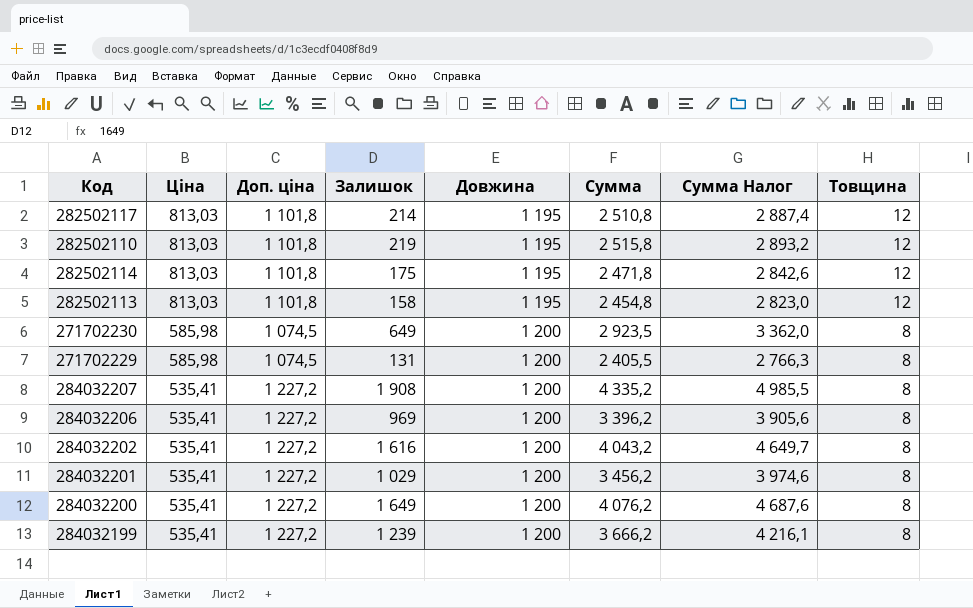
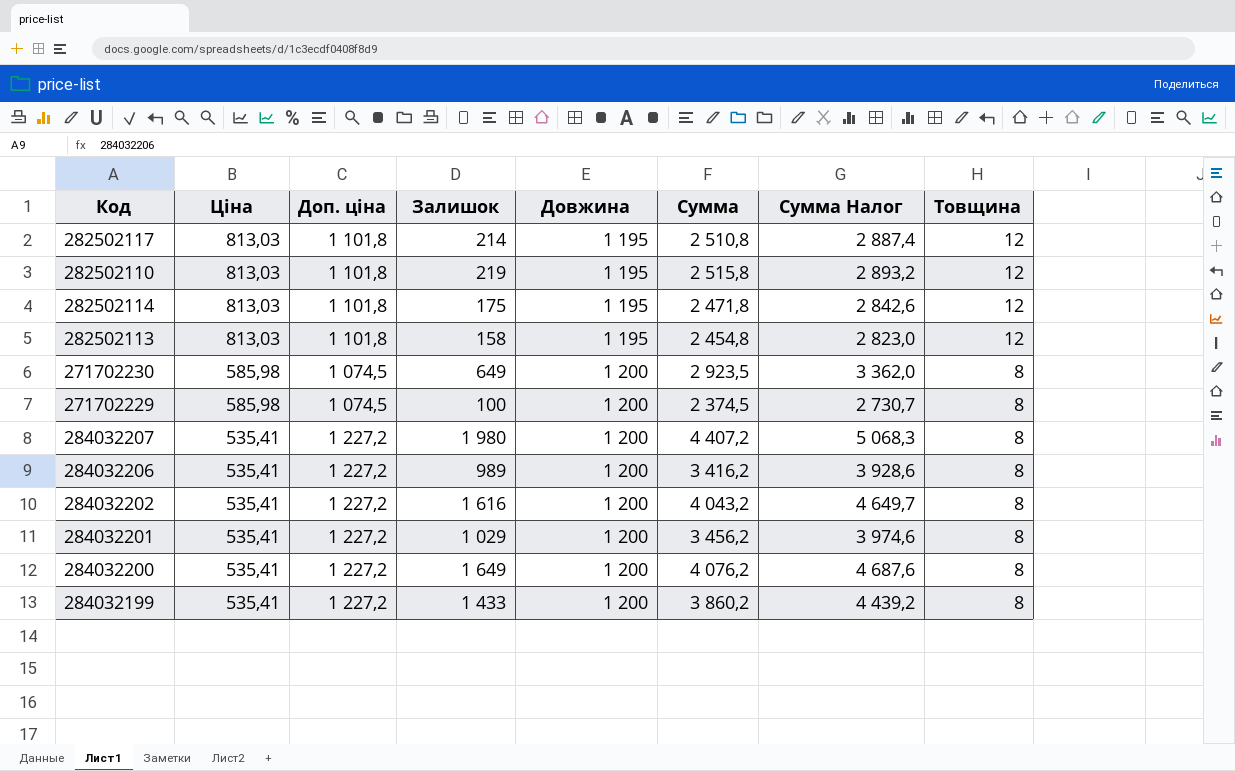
271702229 | Залишок: 131 -> 100
271702229 | Сумма: 2 405,5 -> 2 374,5
271702229 | Сумма Налог: 2 766,3 -> 2 730,7
284032207 | Залишок: 1 908 -> 1 980
284032207 | Сумма: 4 335,2 -> 4 407,2
284032207 | Сумма Налог: 4 985,5 -> 5 068,3
284032206 | Залишок: 969 -> 989
284032206 | Сумма: 3 396,2 -> 3 416,2
284032206 | Сумма Налог: 3 905,6 -> 3 928,6
284032199 | Залишок: 1 239 -> 1 433
284032199 | Сумма: 3 666,2 -> 3 860,2
284032199 | Сумма Налог: 4 216,1 -> 4 439,2

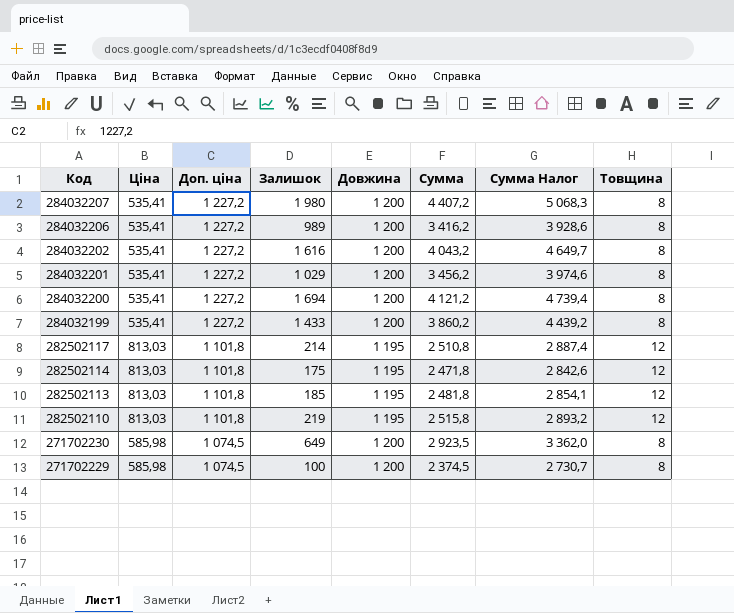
row order: Ціна descending -> Код descending
284032200 | Залишок: 1 649 -> 1 694
284032200 | Сумма: 4 076,2 -> 4 121,2
284032200 | Сумма Налог: 4 687,6 -> 4 739,4
282502113 | Залишок: 158 -> 185
282502113 | Сумма: 2 454,8 -> 2 481,8
282502113 | Сумма Налог: 2 823,0 -> 2 854,1

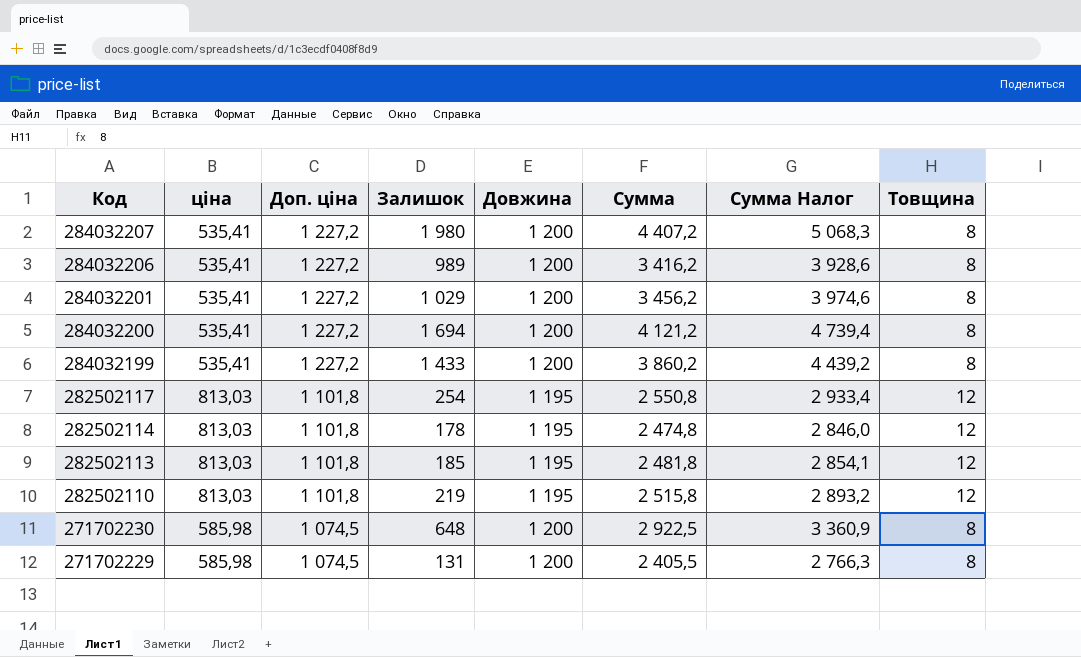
column name: Ціна -> ціна
row 284032202: 535,41 | 1 227,2 | 1 616 | 1 200 | 4 043,2 | 4 649,7 | 8 -> none
282502117 | Залишок: 214 -> 254
282502117 | Сумма: 2 510,8 -> 2 550,8
282502117 | Сумма Налог: 2 887,4 -> 2 933,4
282502114 | Залишок: 175 -> 178
282502114 | Сумма: 2 471,8 -> 2 474,8
282502114 | Сумма Налог: 2 842,6 -> 2 846,0
271702230 | Залишок: 649 -> 648
271702230 | Сумма: 2 923,5 -> 2 922,5
271702230 | Сумма Налог: 3 362,0 -> 3 360,9
271702229 | Залишок: 100 -> 131
271702229 | Сумма: 2 374,5 -> 2 405,5
271702229 | Сумма Налог: 2 730,7 -> 2 766,3

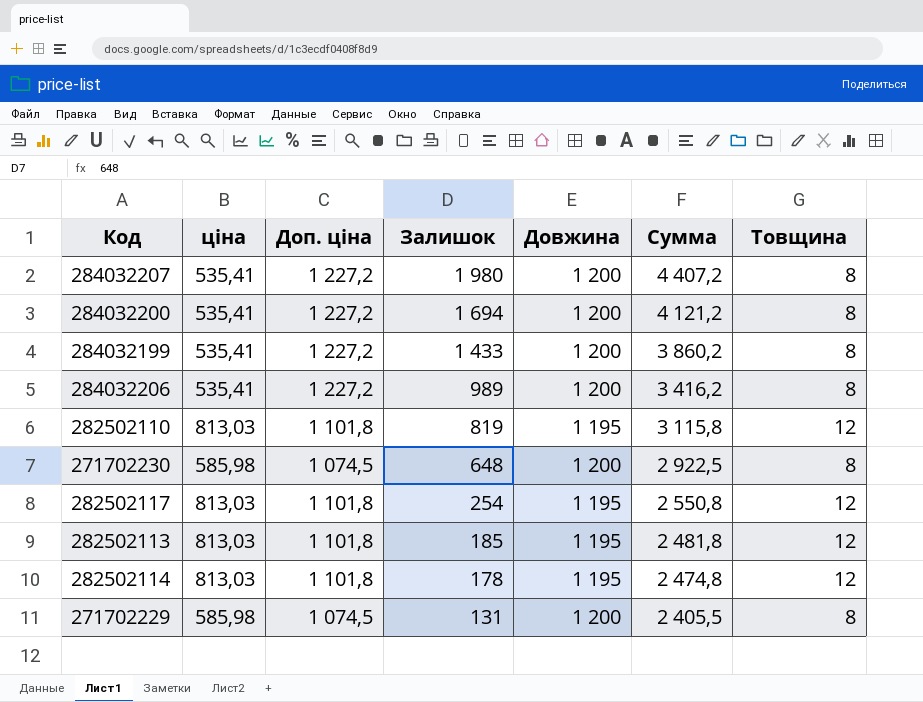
row order: Код descending -> Залишок descending
column Сумма Налог | formula: [Сумма] * 1,15 -> none
row 284032201: 535,41 | 1 227,2 | 1 029 | 1 200 | 3 456,2 | 3 974,6 | 8 -> none
282502110 | Залишок: 219 -> 819
282502110 | Сумма: 2 515,8 -> 3 115,8

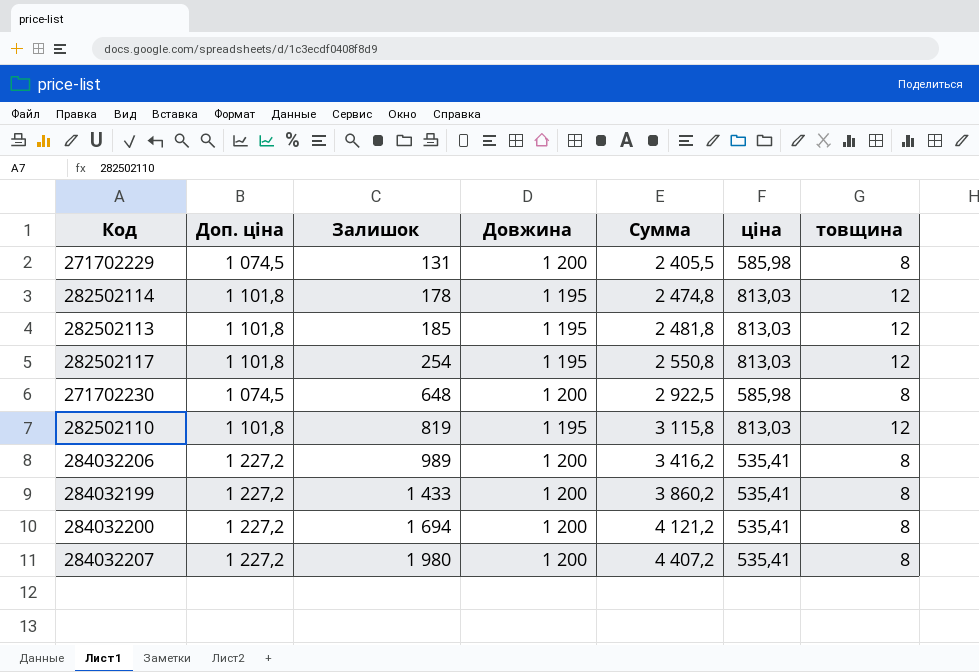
row order: Залишок descending -> Залишок ascending
column ціна | position: 2 -> 6
column name: Товщина -> товщина

